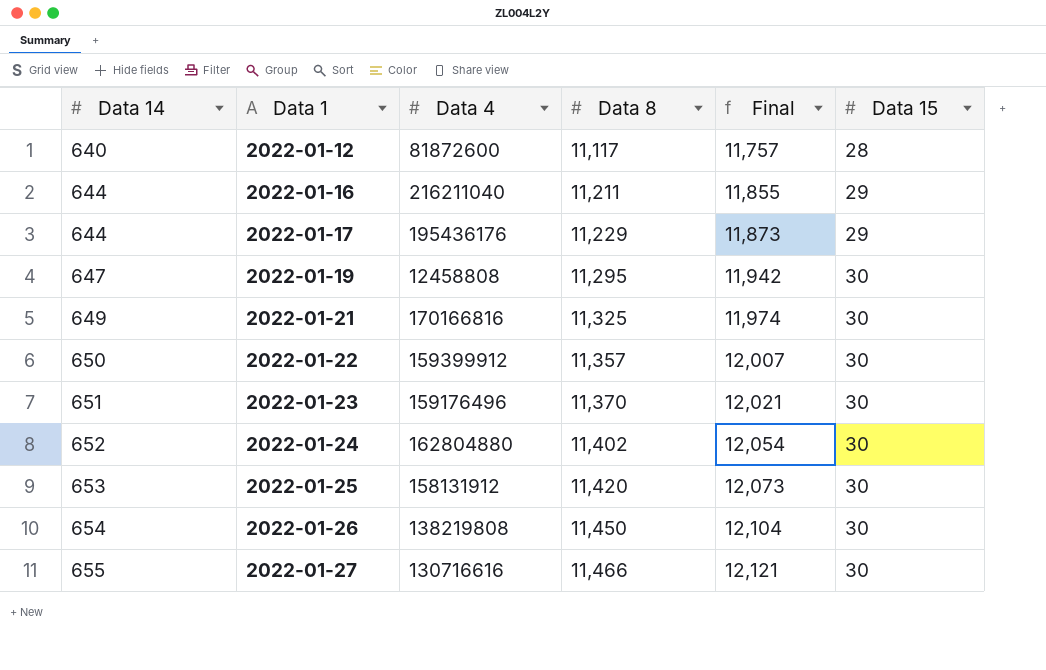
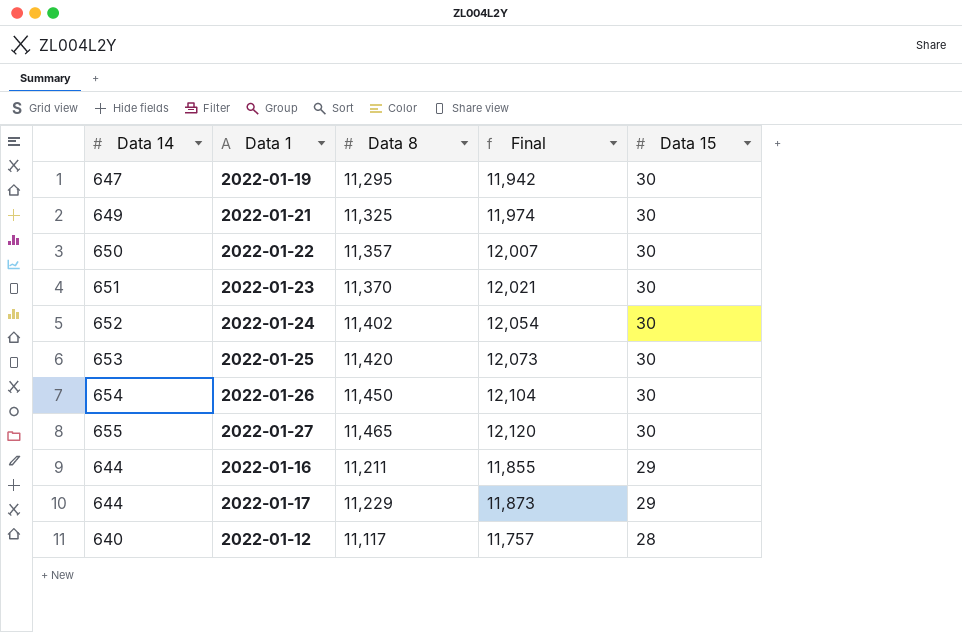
row order: Data 14 ascending -> Data 15 descending
column Data 4 | position: 3 -> none
2022-01-27 | Data 8: 11,466 -> 11,465
2022-01-27 | Final: 12,121 -> 12,120

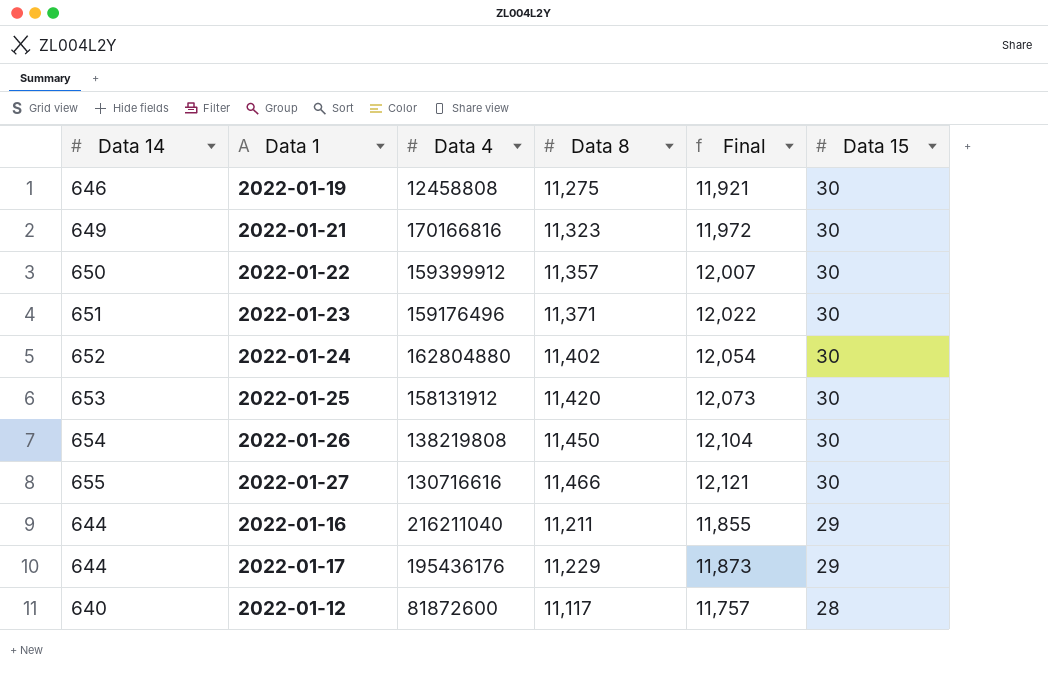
column Data 4 | position: none -> 3
2022-01-19 | Data 14: 647 -> 646
2022-01-19 | Data 8: 11,295 -> 11,275
2022-01-19 | Final: 11,942 -> 11,921
2022-01-21 | Data 8: 11,325 -> 11,323
2022-01-21 | Final: 11,974 -> 11,972
2022-01-23 | Data 8: 11,370 -> 11,371
2022-01-23 | Final: 12,021 -> 12,022
2022-01-27 | Data 8: 11,465 -> 11,466
2022-01-27 | Final: 12,120 -> 12,121

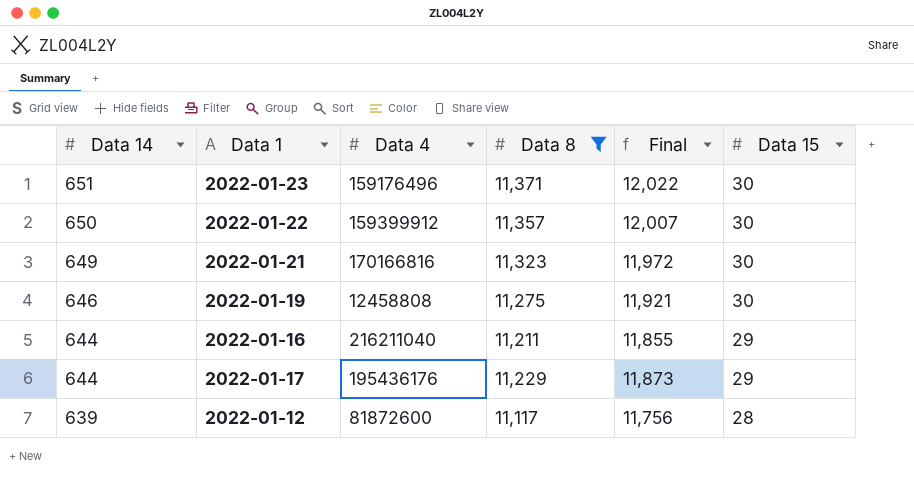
filter: none -> Data 8 <= 11,371
row order: Data 15 descending -> Data 14 descending
2022-01-12 | Data 14: 640 -> 639
2022-01-12 | Final: 11,757 -> 11,756

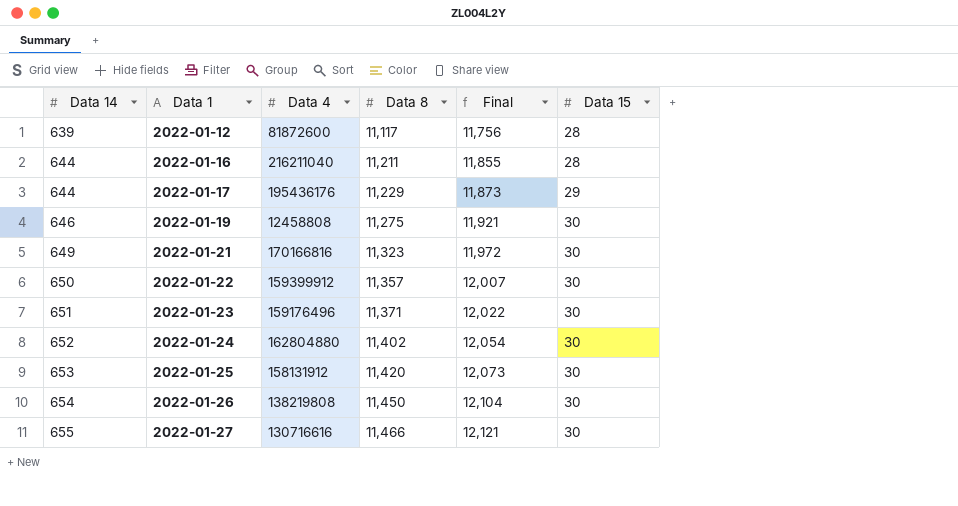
filter: Data 8 <= 11,371 -> none
row order: Data 14 descending -> Data 14 ascending
2022-01-16 | Data 15: 29 -> 28

